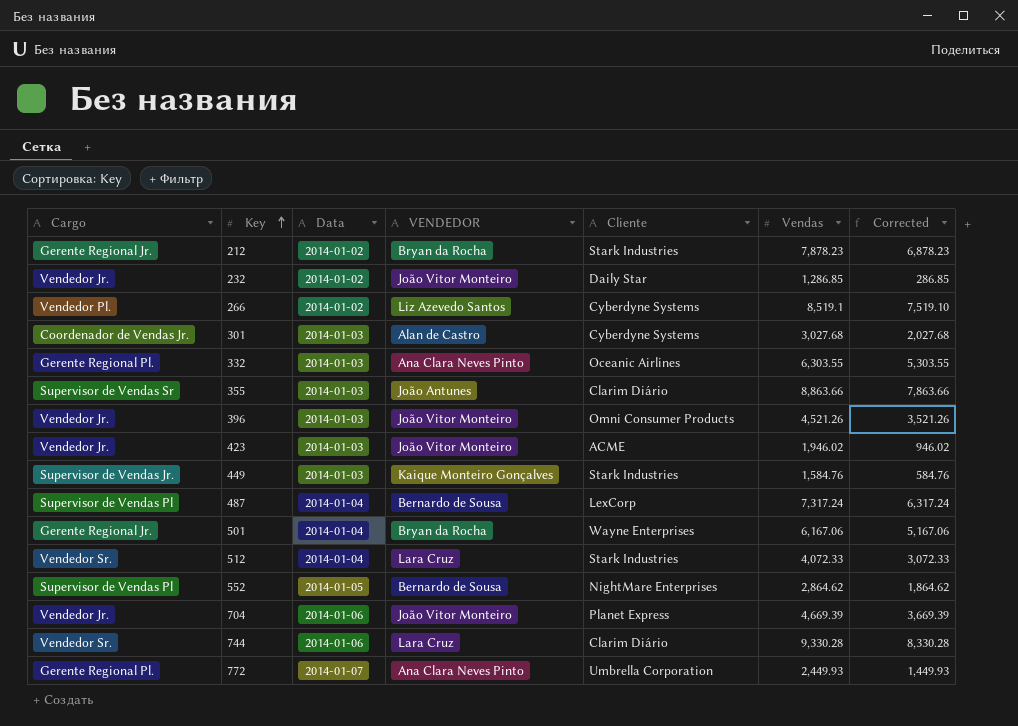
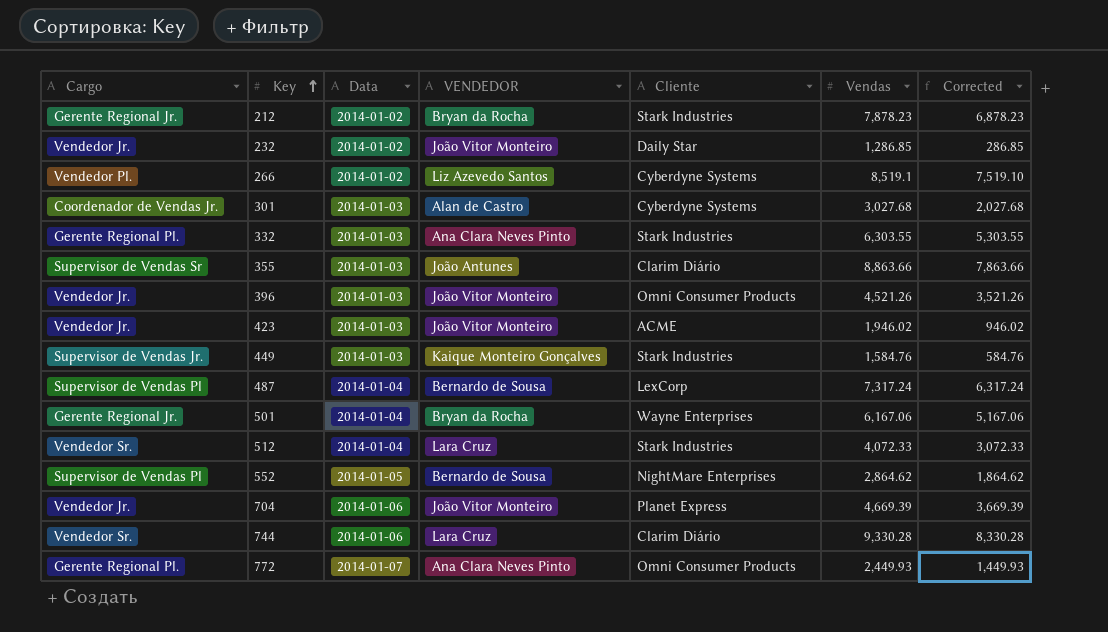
332 | Cliente: Oceanic Airlines -> Stark Industries
772 | Cliente: Umbrella Corporation -> Omni Consumer Products

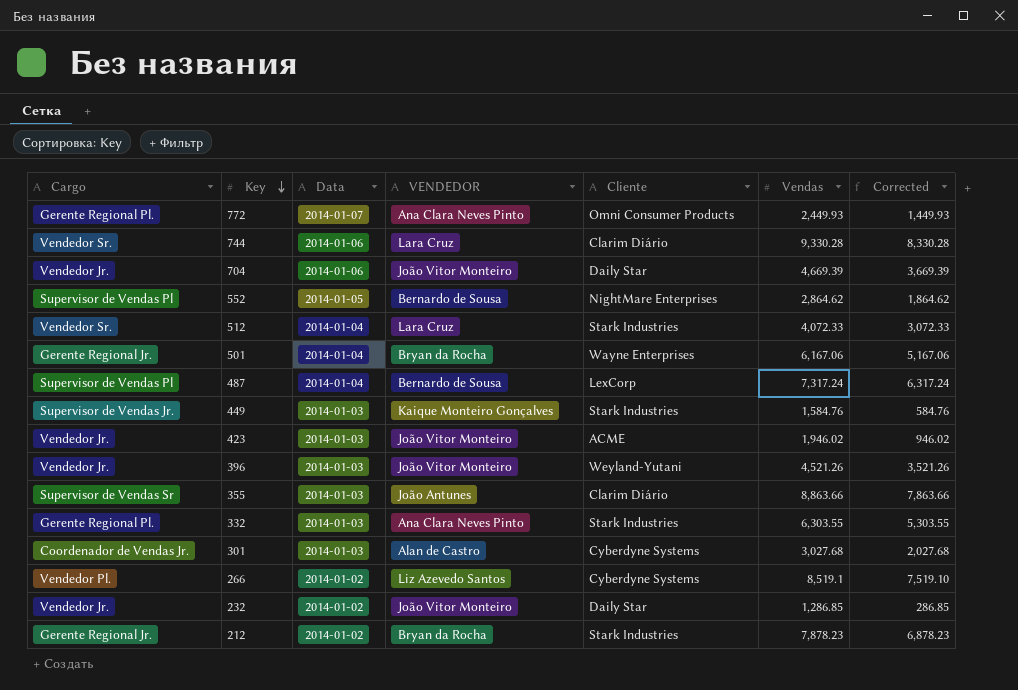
row order: Key ascending -> Key descending
704 | Cliente: Planet Express -> Daily Star
396 | Cliente: Omni Consumer Products -> Weyland-Yutani

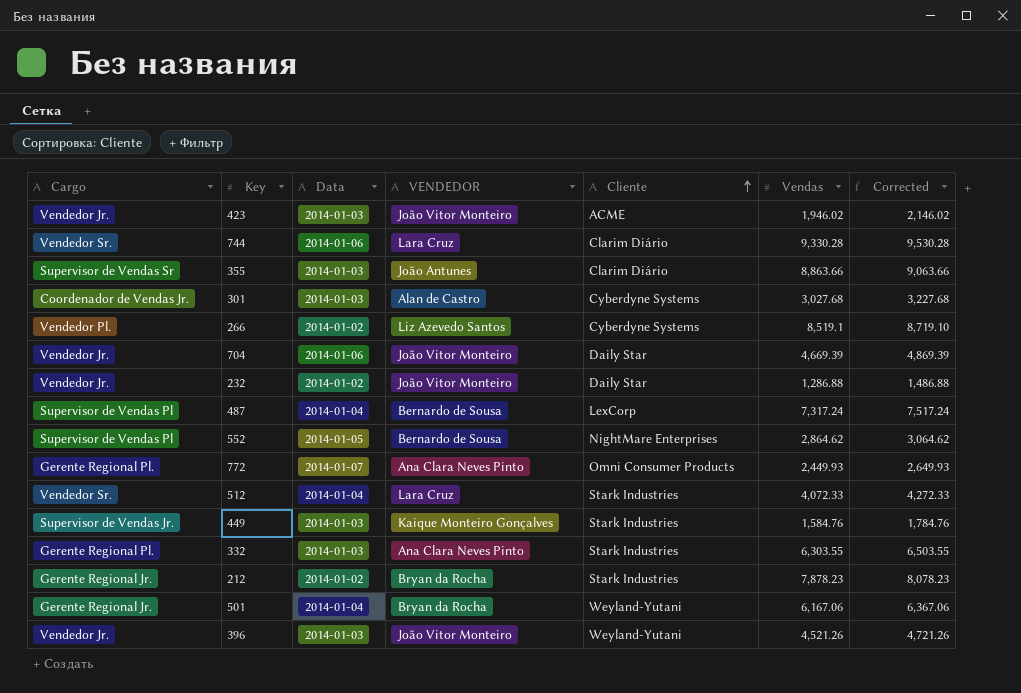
row order: Key descending -> Cliente ascending
column Corrected | formula: [Vendas] - 1000 -> [Vendas] + 200
232 | Vendas: 1,286.85 -> 1,286.88
501 | Cliente: Wayne Enterprises -> Weyland-Yutani

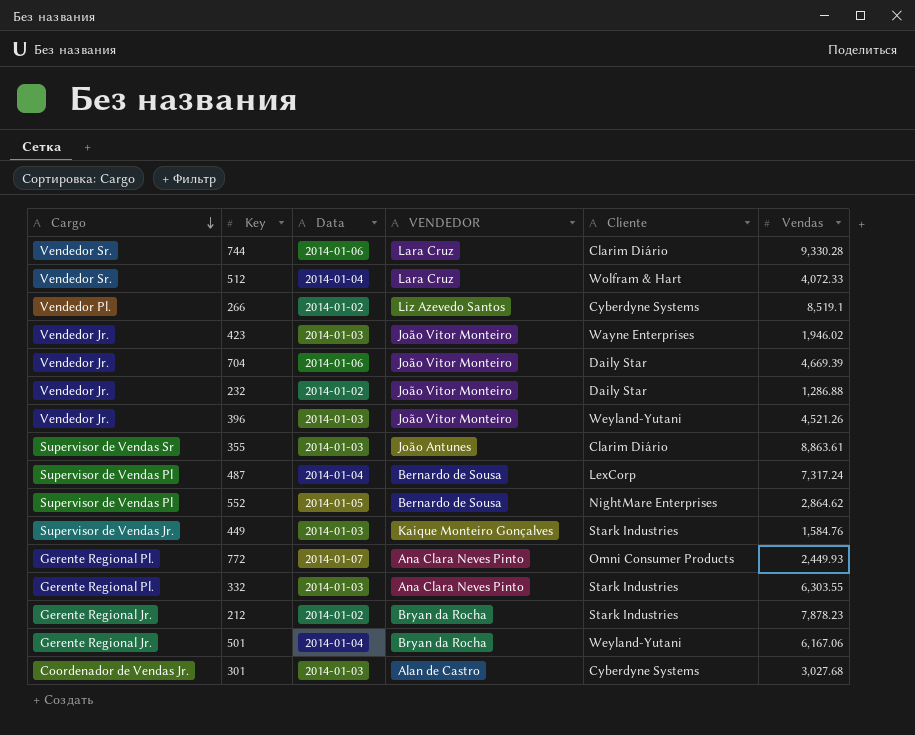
row order: Cliente ascending -> Cargo descending
column Corrected | formula: [Vendas] + 200 -> none
512 | Cliente: Stark Industries -> Wolfram & Hart
423 | Cliente: ACME -> Wayne Enterprises
355 | Vendas: 8,863.66 -> 8,863.61

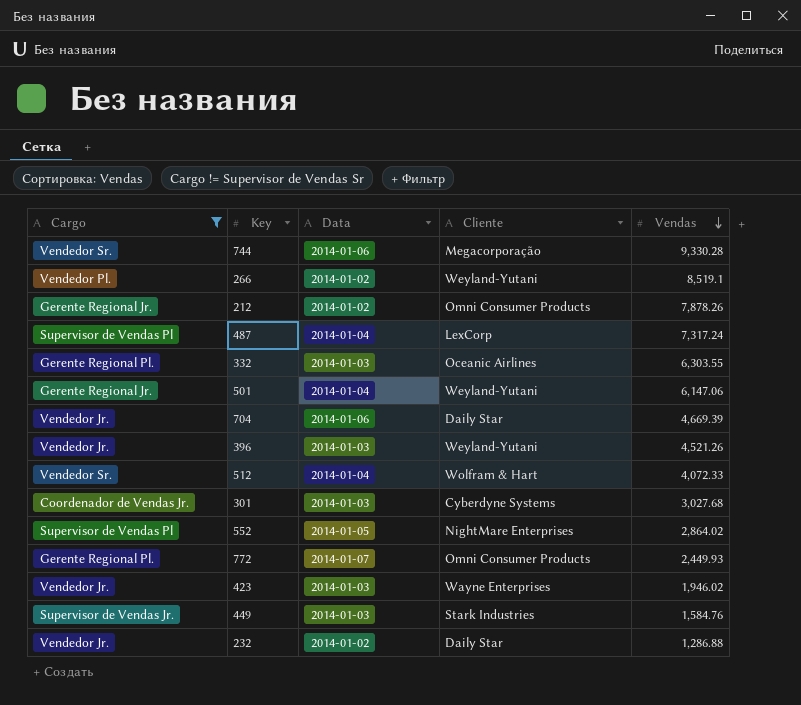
filter: none -> Cargo != Supervisor de Vendas Sr
row order: Cargo descending -> Vendas descending
column VENDEDOR | position: 4 -> none
744 | Cliente: Clarim Diário -> Megacorporação
266 | Cliente: Cyberdyne Systems -> Weyland-Yutani
212 | Cliente: Stark Industries -> Omni Consumer Products
212 | Vendas: 7,878.23 -> 7,878.26
332 | Cliente: Stark Industries -> Oceanic Airlines
501 | Vendas: 6,167.06 -> 6,147.06
552 | Vendas: 2,864.62 -> 2,864.02

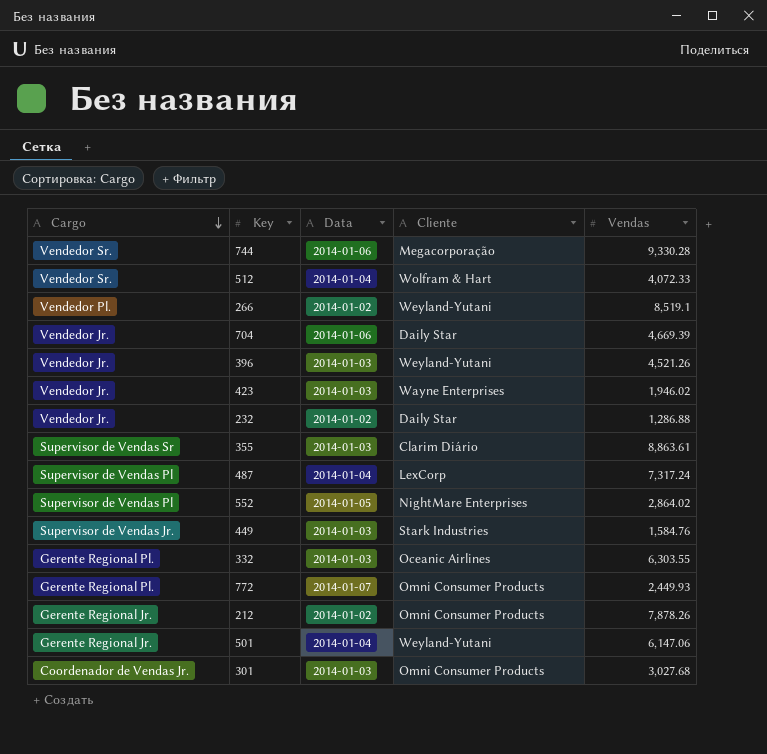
filter: Cargo != Supervisor de Vendas Sr -> none
row order: Vendas descending -> Cargo descending
301 | Cliente: Cyberdyne Systems -> Omni Consumer Products

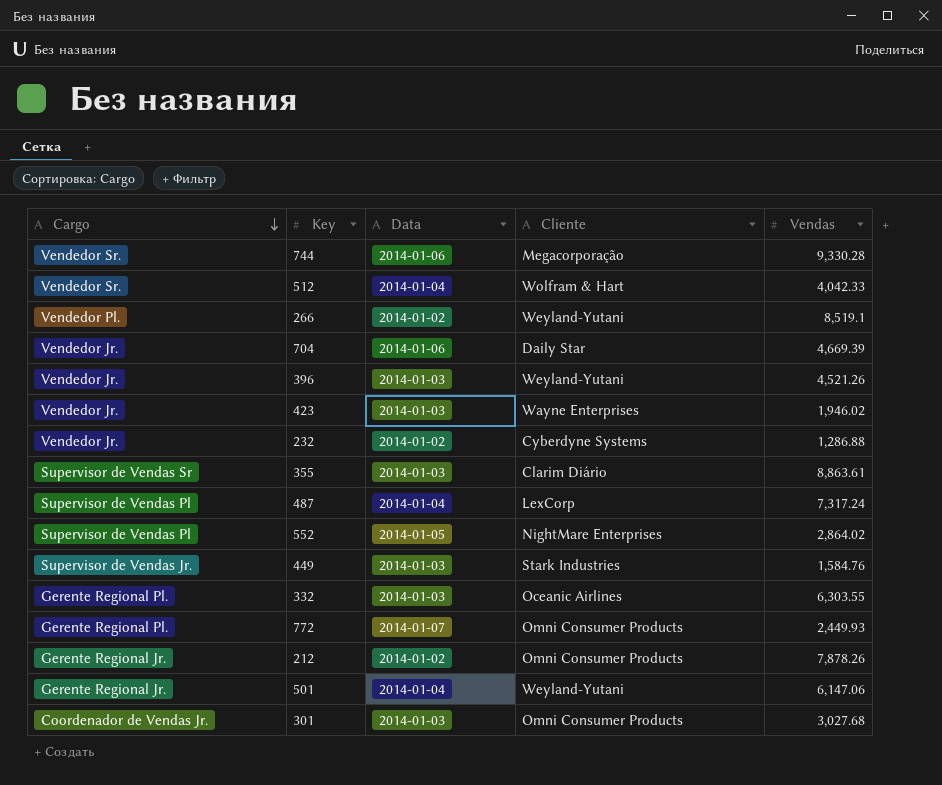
512 | Vendas: 4,072.33 -> 4,042.33
232 | Cliente: Daily Star -> Cyberdyne Systems

